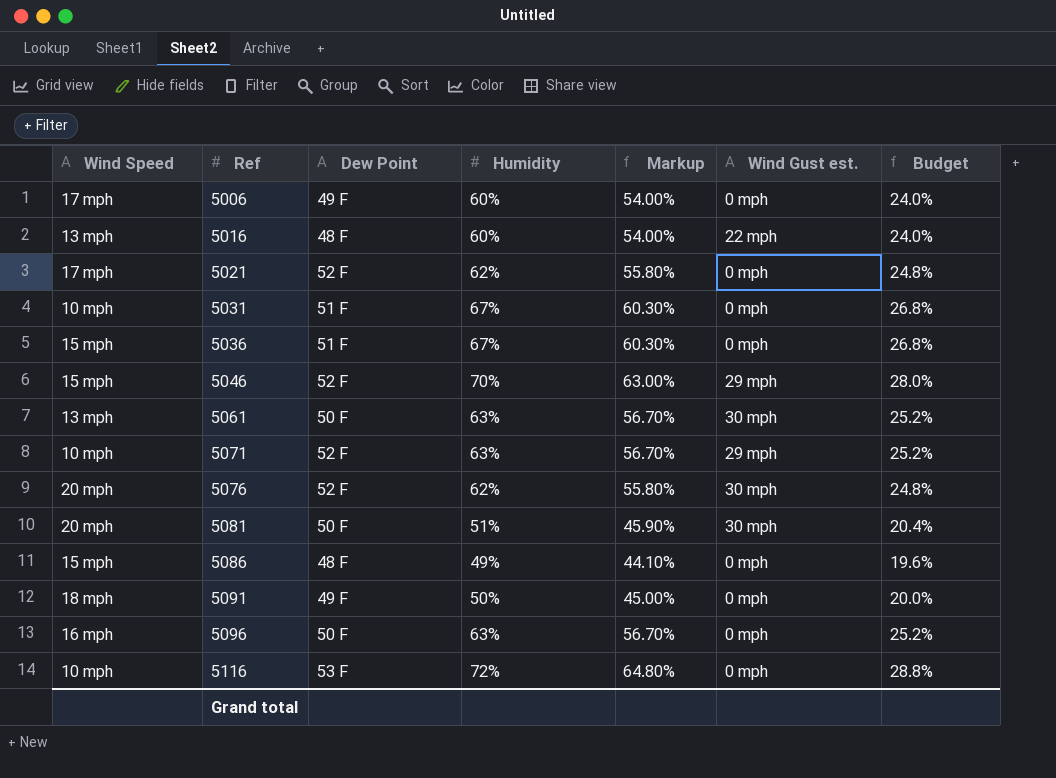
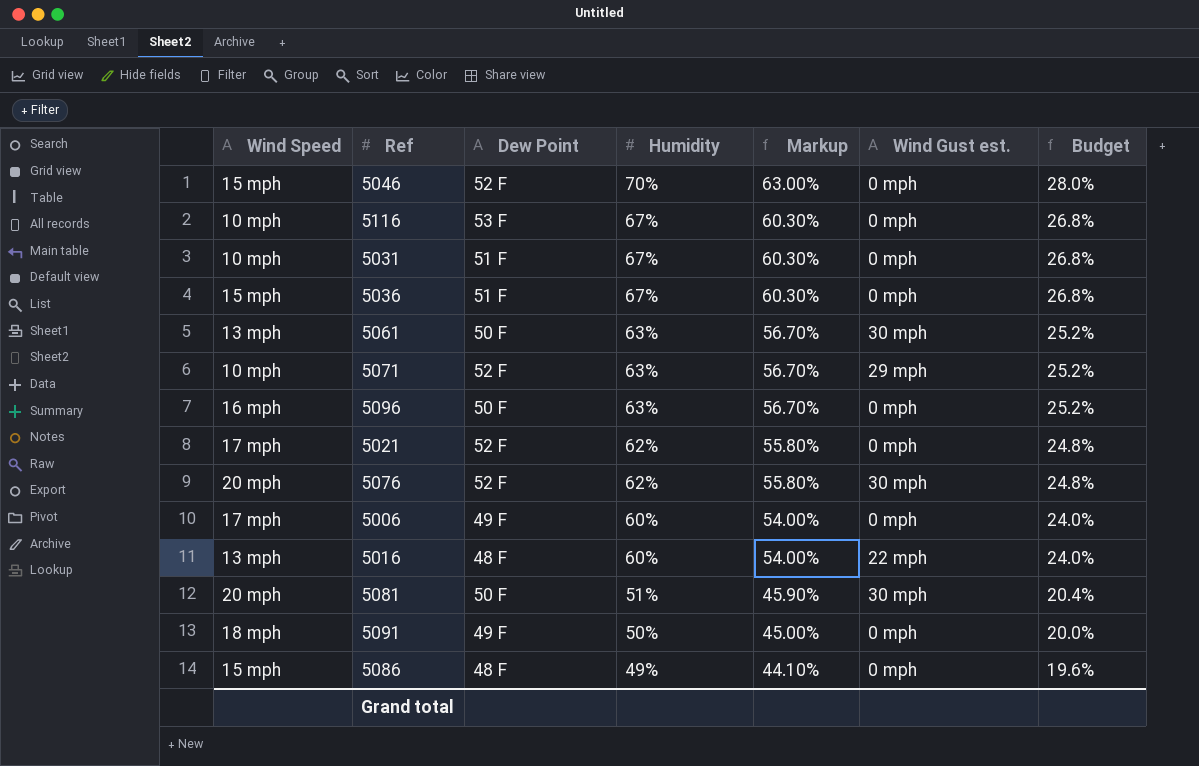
row order: Ref ascending -> Humidity descending
5046 | Wind Gust est.: 29 mph -> 0 mph
5116 | Humidity: 72% -> 67%
5116 | Markup: 64.80% -> 60.30%
5116 | Budget: 28.8% -> 26.8%

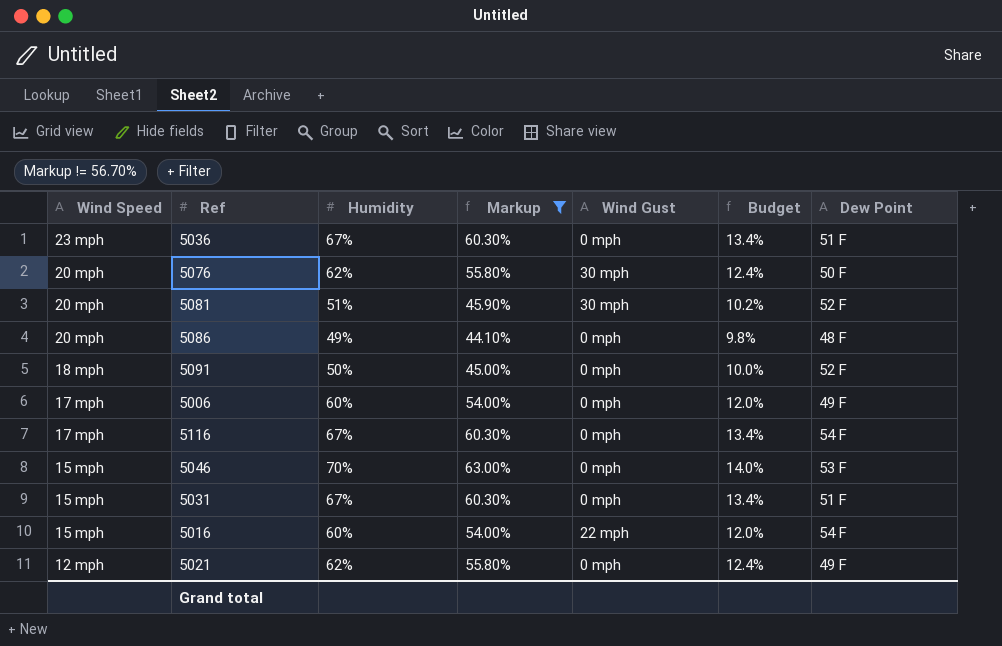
filter: none -> Markup != 56.70%
row order: Humidity descending -> Wind Speed descending
column name: Wind Gust est. -> Wind Gust
column Budget | formula: [Humidity] * 0.4 -> [Humidity] * 0.2
column Dew Point | position: 3 -> 7
5036 | Wind Speed: 15 mph -> 23 mph
5076 | Dew Point: 52 F -> 50 F
5081 | Dew Point: 50 F -> 52 F
5086 | Wind Speed: 15 mph -> 20 mph
5091 | Dew Point: 49 F -> 52 F
5116 | Wind Speed: 10 mph -> 17 mph
5116 | Dew Point: 53 F -> 54 F
5046 | Dew Point: 52 F -> 53 F
5031 | Wind Speed: 10 mph -> 15 mph
5016 | Wind Speed: 13 mph -> 15 mph
5016 | Dew Point: 48 F -> 54 F
5021 | Wind Speed: 17 mph -> 12 mph
5021 | Dew Point: 52 F -> 49 F

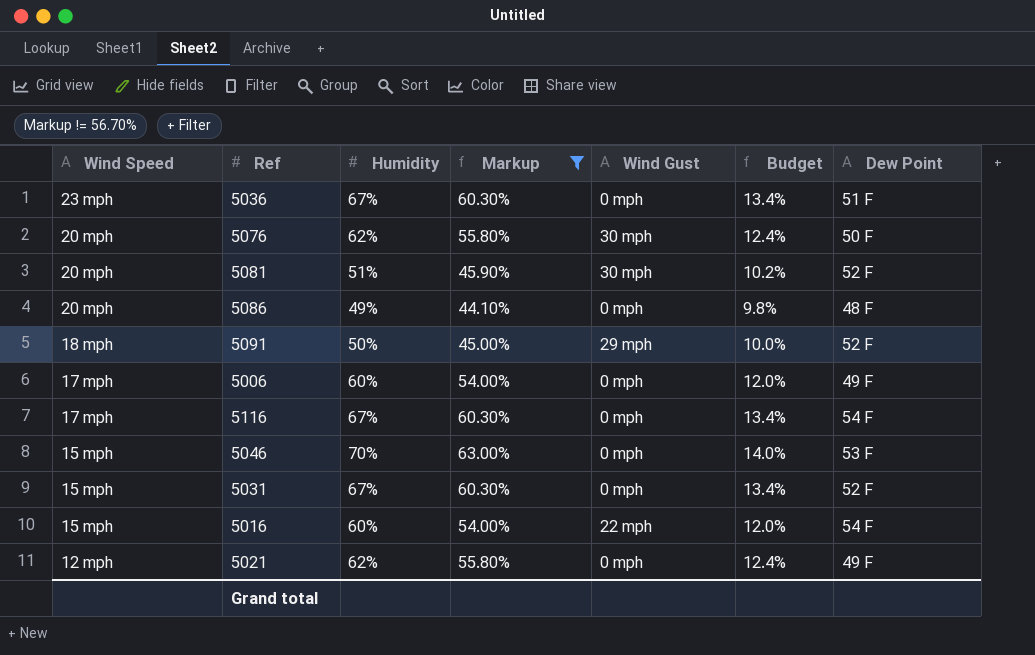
5091 | Wind Gust: 0 mph -> 29 mph
5031 | Dew Point: 51 F -> 52 F

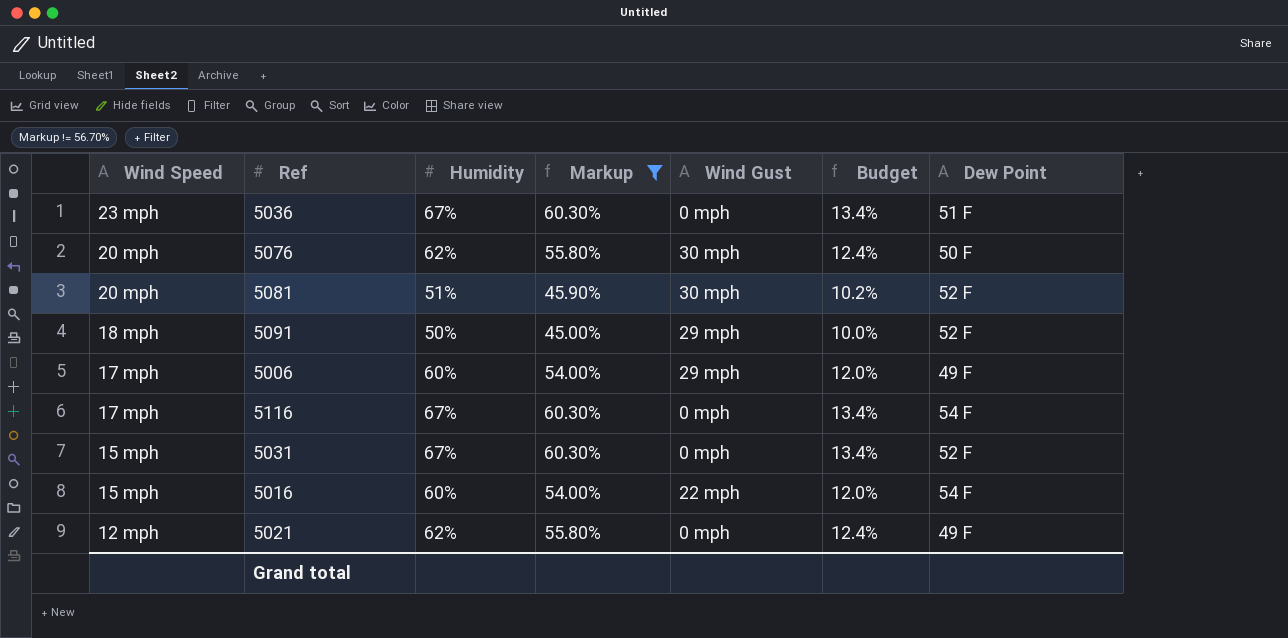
row 5086: 20 mph | 49% | 44.10% | 0 mph | 9.8% | 48 F -> none
row 5046: 15 mph | 70% | 63.00% | 0 mph | 14.0% | 53 F -> none
5006 | Wind Gust: 0 mph -> 29 mph

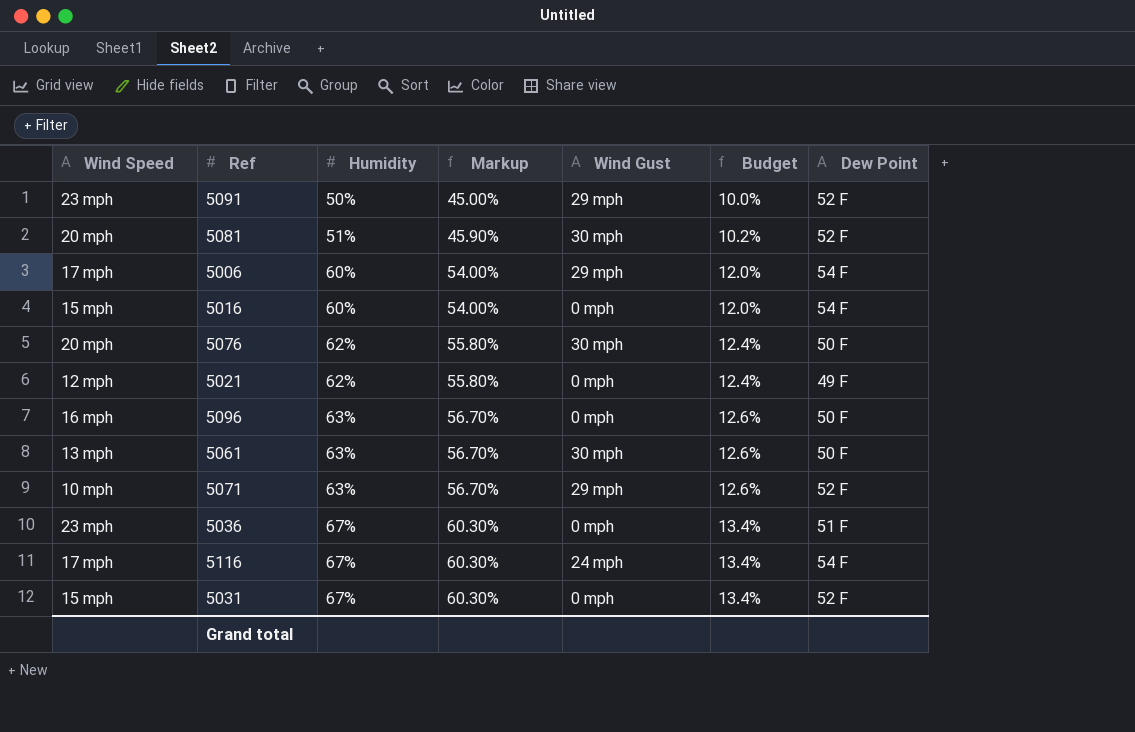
filter: Markup != 56.70% -> none
row order: Wind Speed descending -> Humidity ascending
5091 | Wind Speed: 18 mph -> 23 mph
5006 | Dew Point: 49 F -> 54 F
5016 | Wind Gust: 22 mph -> 0 mph
5116 | Wind Gust: 0 mph -> 24 mph

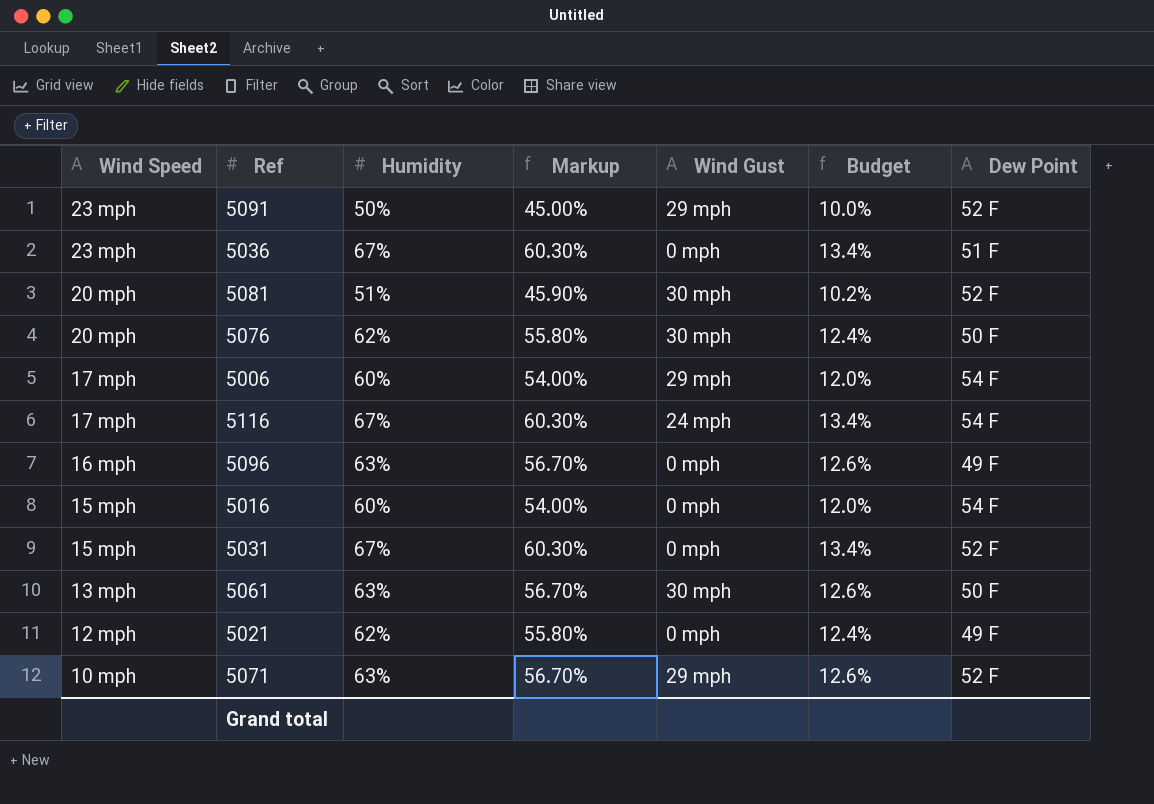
row order: Humidity ascending -> Wind Speed descending
5096 | Dew Point: 50 F -> 49 F

